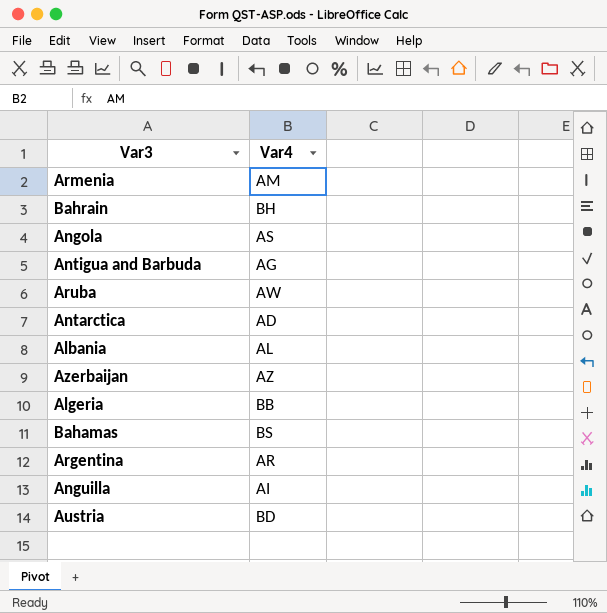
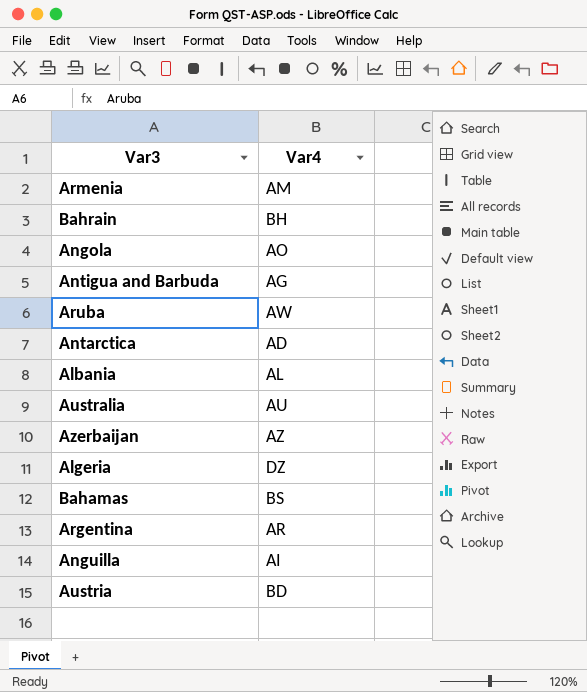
Angola | Var4: AS -> AO
row Australia: none -> AU
Algeria | Var4: BB -> DZ

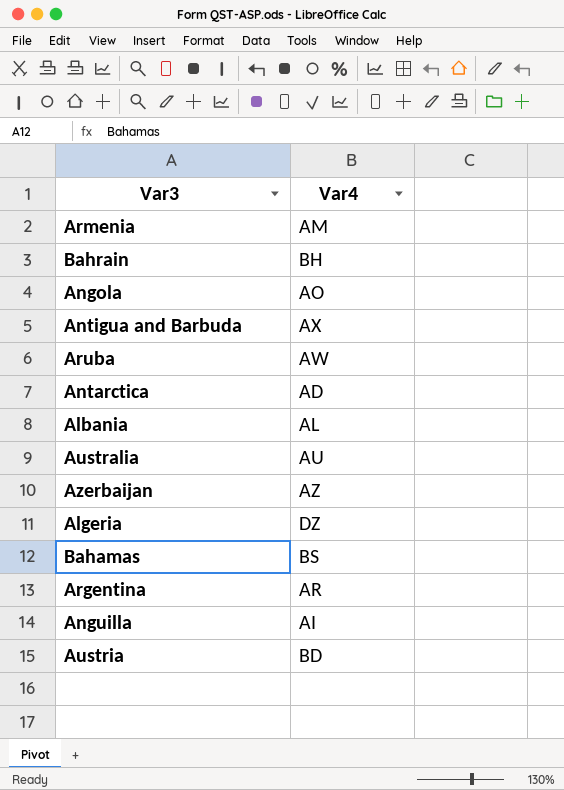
Antigua and Barbuda | Var4: AG -> AX

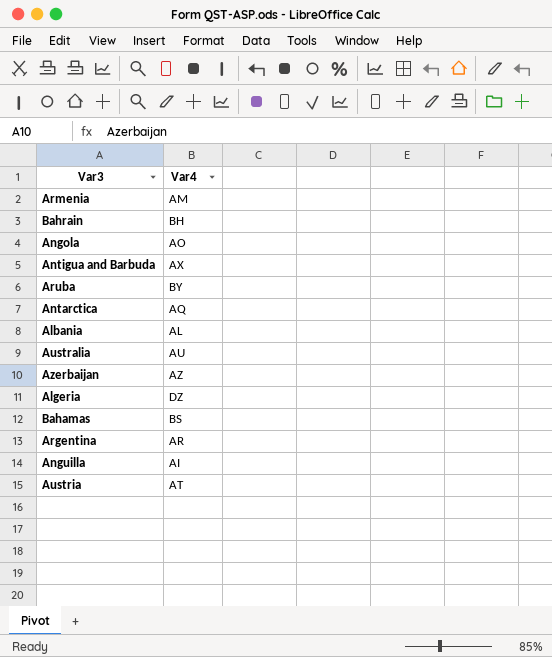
Aruba | Var4: AW -> BY
Antarctica | Var4: AD -> AQ
Austria | Var4: BD -> AT

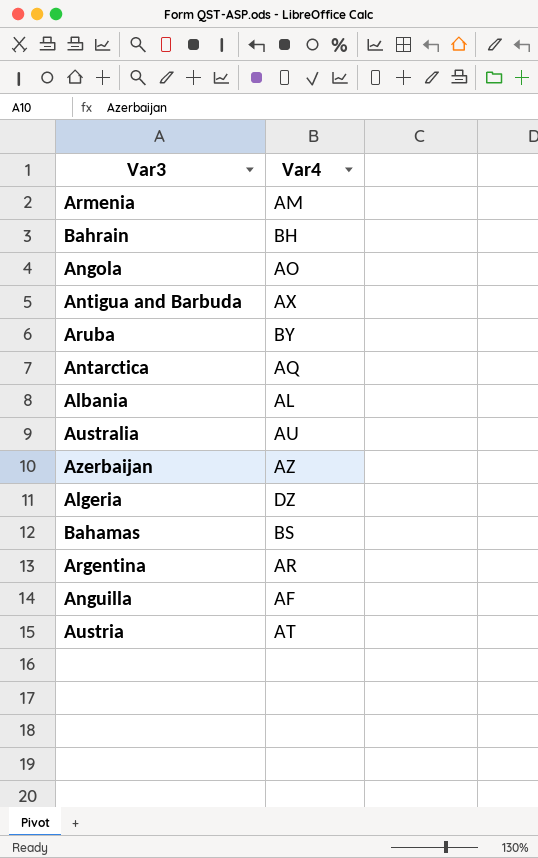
Anguilla | Var4: AI -> AF

